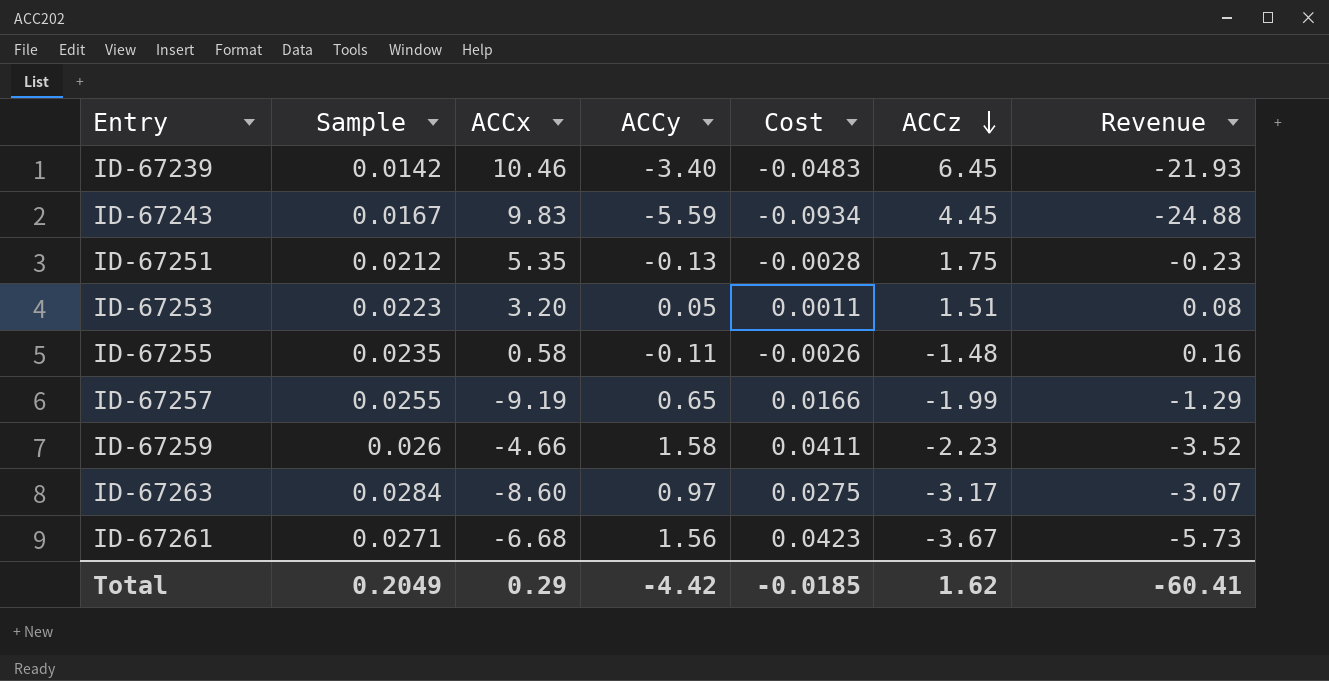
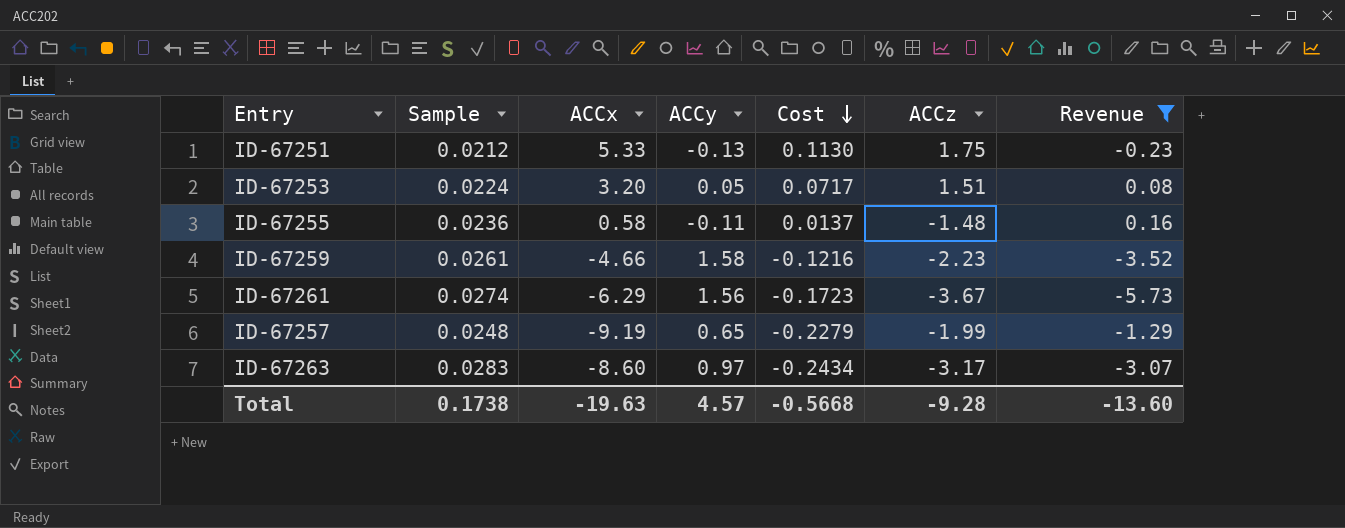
filter: none -> Revenue >= -5.73
row order: ACCz descending -> Cost descending
column Cost | formula: [Sample] * [ACCy] -> [Sample] * [ACCx]
ID-67251 | ACCx: 5.35 -> 5.33
ID-67253 | Sample: 0.0223 -> 0.0224
ID-67255 | Sample: 0.0235 -> 0.0236
ID-67259 | Sample: 0.026 -> 0.0261
ID-67261 | Sample: 0.0271 -> 0.0274
ID-67261 | ACCx: -6.68 -> -6.29
ID-67257 | Sample: 0.0255 -> 0.0248
ID-67263 | Sample: 0.0284 -> 0.0283
Total | Sample: 0.2049 -> 0.1738
Total | ACCx: 0.29 -> -19.63
Total | ACCy: -4.42 -> 4.57
Total | Cost: -0.0185 -> -0.5668
Total | ACCz: 1.62 -> -9.28
Total | Revenue: -60.41 -> -13.60

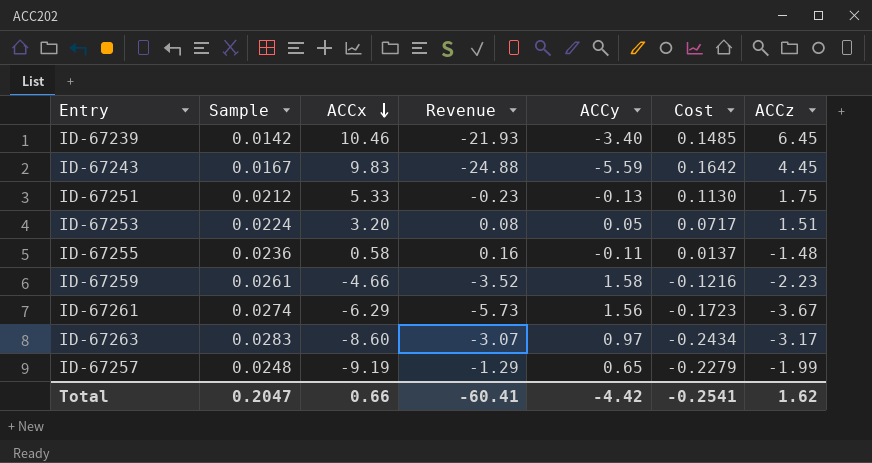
filter: Revenue >= -5.73 -> none
row order: Cost descending -> ACCx descending
column Revenue | position: 7 -> 4
Total | Sample: 0.1738 -> 0.2047
Total | ACCx: -19.63 -> 0.66
Total | Revenue: -13.60 -> -60.41
Total | ACCy: 4.57 -> -4.42
Total | Cost: -0.5668 -> -0.2541
Total | ACCz: -9.28 -> 1.62

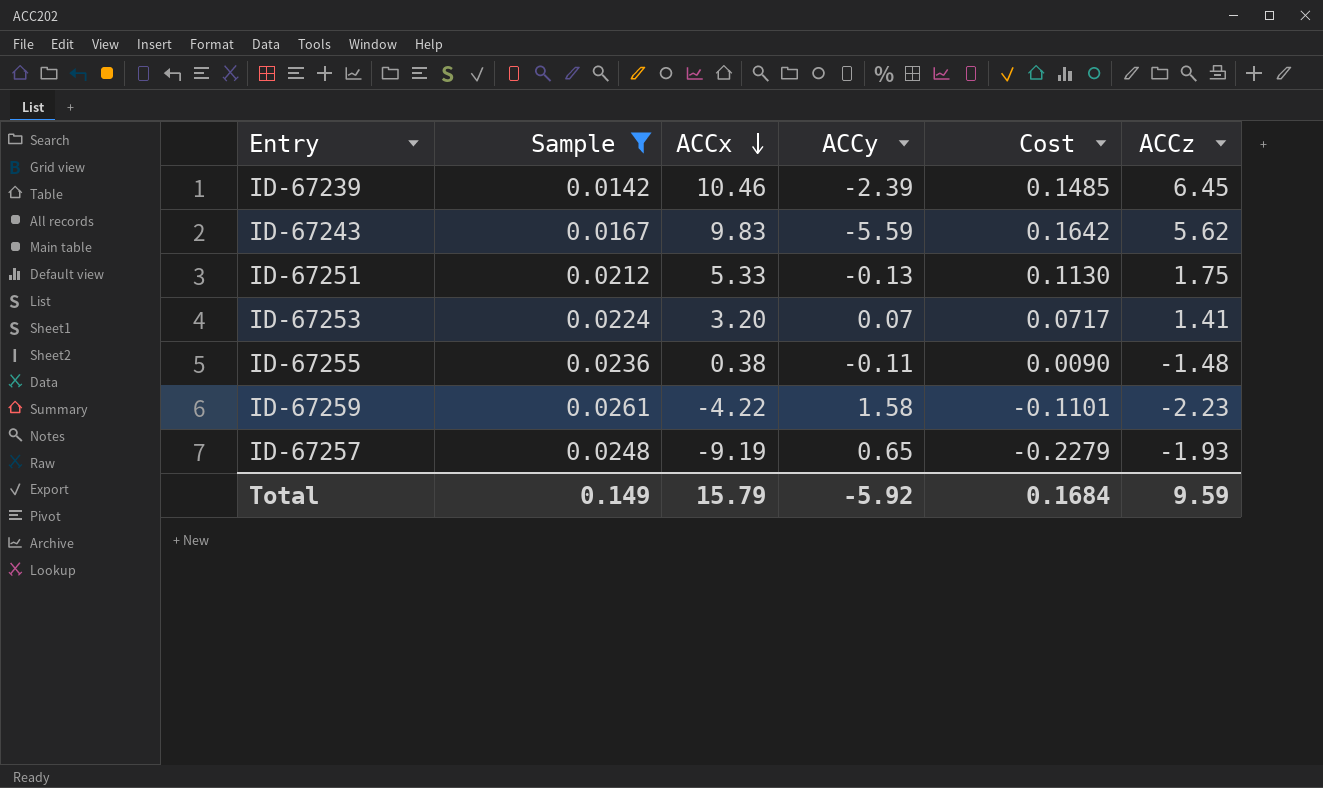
filter: none -> Sample <= 0.0261
column Revenue | formula: [ACCy] * [ACCz] -> none
ID-67239 | ACCy: -3.40 -> -2.39
ID-67243 | ACCz: 4.45 -> 5.62
ID-67253 | ACCy: 0.05 -> 0.07
ID-67253 | ACCz: 1.51 -> 1.41
ID-67255 | ACCx: 0.58 -> 0.38
ID-67255 | Cost: 0.0137 -> 0.0090
ID-67259 | ACCx: -4.66 -> -4.22
ID-67259 | Cost: -0.1216 -> -0.1101
ID-67257 | ACCz: -1.99 -> -1.93
Total | Sample: 0.2047 -> 0.149
Total | ACCx: 0.66 -> 15.79
Total | ACCy: -4.42 -> -5.92
Total | Cost: -0.2541 -> 0.1684
Total | ACCz: 1.62 -> 9.59

